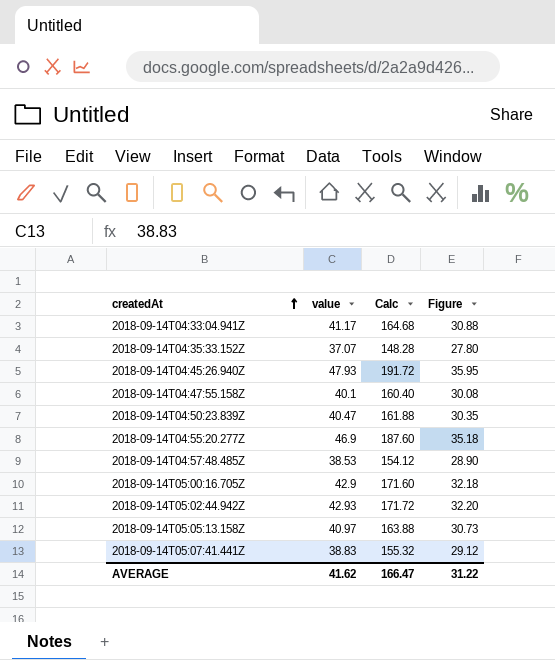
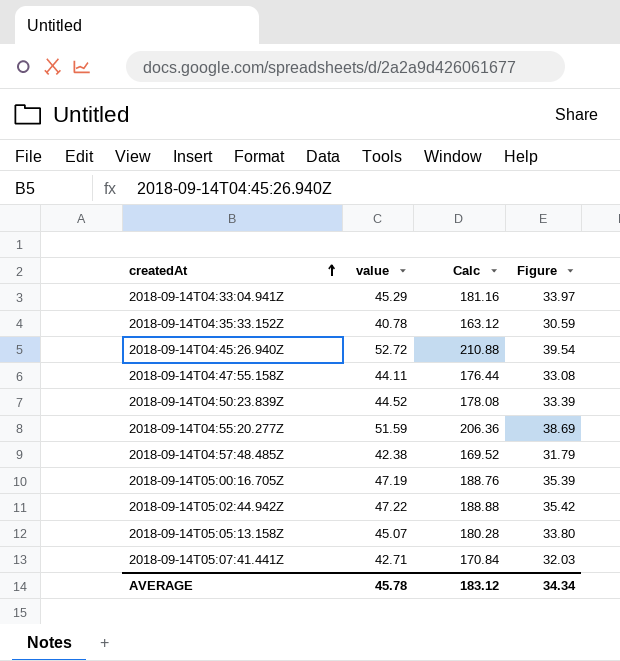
2018-09-14T04:33:04.941Z | value: 41.17 -> 45.29
2018-09-14T04:33:04.941Z | Calc: 164.68 -> 181.16
2018-09-14T04:33:04.941Z | Figure: 30.88 -> 33.97
2018-09-14T04:35:33.152Z | value: 37.07 -> 40.78
2018-09-14T04:35:33.152Z | Calc: 148.28 -> 163.12
2018-09-14T04:35:33.152Z | Figure: 27.80 -> 30.59
2018-09-14T04:45:26.940Z | value: 47.93 -> 52.72
2018-09-14T04:45:26.940Z | Calc: 191.72 -> 210.88
2018-09-14T04:45:26.940Z | Figure: 35.95 -> 39.54
2018-09-14T04:47:55.158Z | value: 40.1 -> 44.11
2018-09-14T04:47:55.158Z | Calc: 160.40 -> 176.44
2018-09-14T04:47:55.158Z | Figure: 30.08 -> 33.08
2018-09-14T04:50:23.839Z | value: 40.47 -> 44.52
2018-09-14T04:50:23.839Z | Calc: 161.88 -> 178.08
2018-09-14T04:50:23.839Z | Figure: 30.35 -> 33.39
2018-09-14T04:55:20.277Z | value: 46.9 -> 51.59
2018-09-14T04:55:20.277Z | Calc: 187.60 -> 206.36
2018-09-14T04:55:20.277Z | Figure: 35.18 -> 38.69
2018-09-14T04:57:48.485Z | value: 38.53 -> 42.38
2018-09-14T04:57:48.485Z | Calc: 154.12 -> 169.52
2018-09-14T04:57:48.485Z | Figure: 28.90 -> 31.79
2018-09-14T05:00:16.705Z | value: 42.9 -> 47.19
2018-09-14T05:00:16.705Z | Calc: 171.60 -> 188.76
2018-09-14T05:00:16.705Z | Figure: 32.18 -> 35.39
2018-09-14T05:02:44.942Z | value: 42.93 -> 47.22
2018-09-14T05:02:44.942Z | Calc: 171.72 -> 188.88
2018-09-14T05:02:44.942Z | Figure: 32.20 -> 35.42
2018-09-14T05:05:13.158Z | value: 40.97 -> 45.07
2018-09-14T05:05:13.158Z | Calc: 163.88 -> 180.28
2018-09-14T05:05:13.158Z | Figure: 30.73 -> 33.80
2018-09-14T05:07:41.441Z | value: 38.83 -> 42.71
2018-09-14T05:07:41.441Z | Calc: 155.32 -> 170.84
2018-09-14T05:07:41.441Z | Figure: 29.12 -> 32.03
AVERAGE | value: 41.62 -> 45.78
AVERAGE | Calc: 166.47 -> 183.12
AVERAGE | Figure: 31.22 -> 34.34

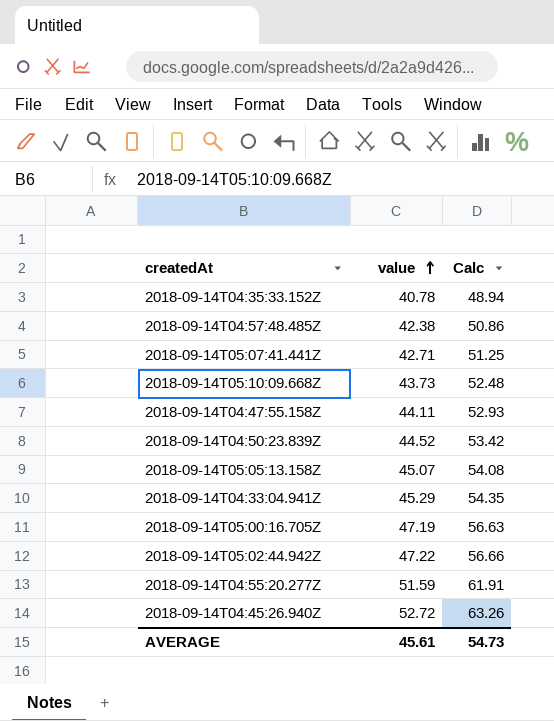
row order: createdAt ascending -> value ascending
column Figure | formula: [value] * 0.75 -> none
column Calc | formula: [value] * 4 -> [value] * 1.2
row 2018-09-14T05:10:09.668Z: none -> 43.73 | 52.48
AVERAGE | value: 45.78 -> 45.61
AVERAGE | Calc: 183.12 -> 54.73

